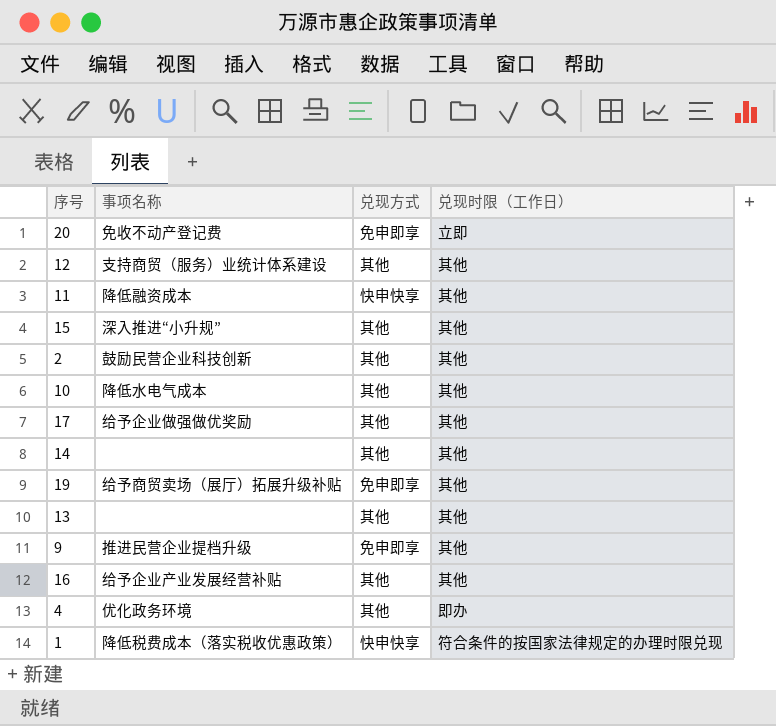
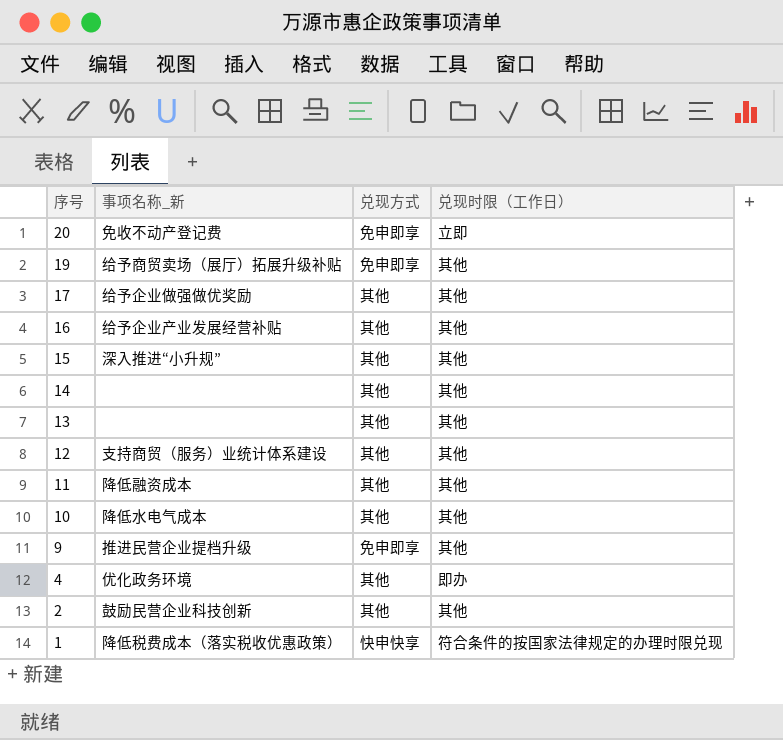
row order: none -> 序号 descending
column name: 事项名称 -> 事项名称_新
11 | 兑现方式: 快申快享 -> 其他

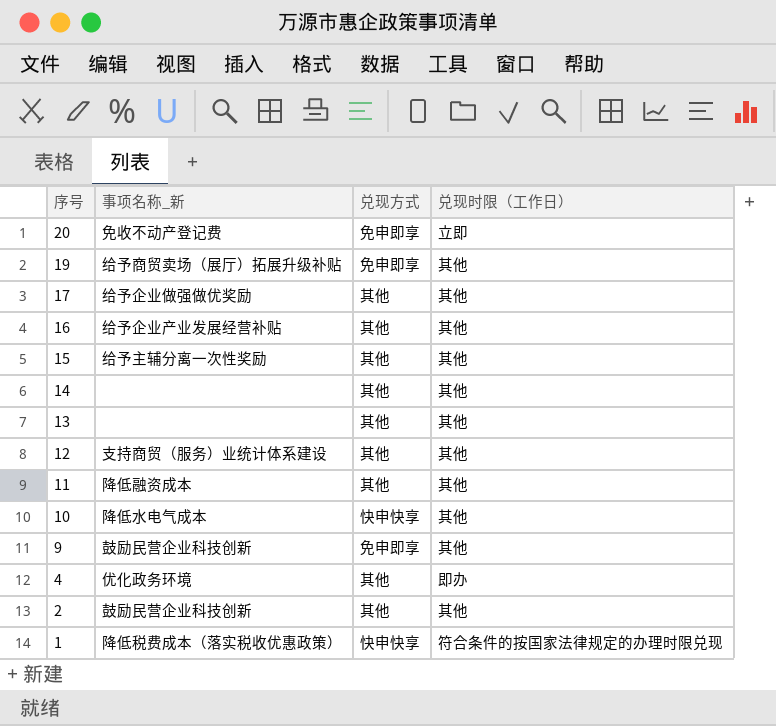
15 | 事项名称_新: 深入推进“小升规” -> 给予主辅分离一次性奖励
10 | 兑现方式: 其他 -> 快申快享
9 | 事项名称_新: 推进民营企业提档升级 -> 鼓励民营企业科技创新

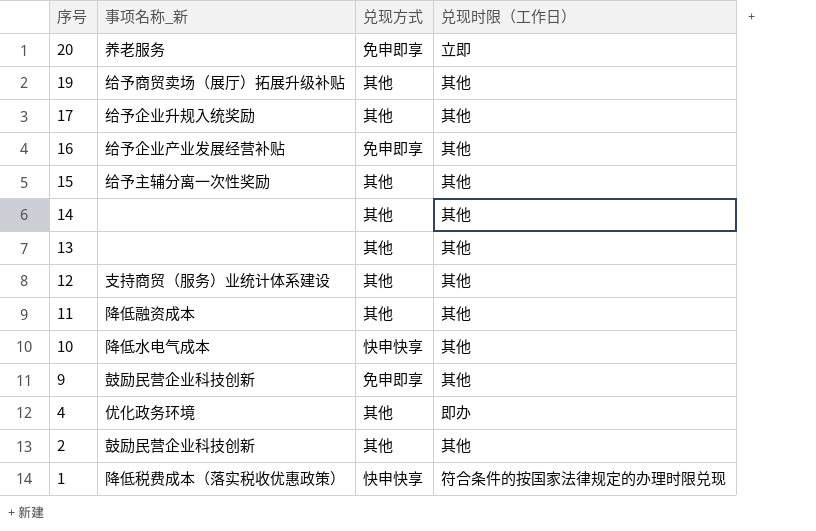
20 | 事项名称_新: 免收不动产登记费 -> 养老服务
19 | 兑现方式: 免申即享 -> 其他
17 | 事项名称_新: 给予企业做强做优奖励 -> 给予企业升规入统奖励
16 | 兑现方式: 其他 -> 免申即享

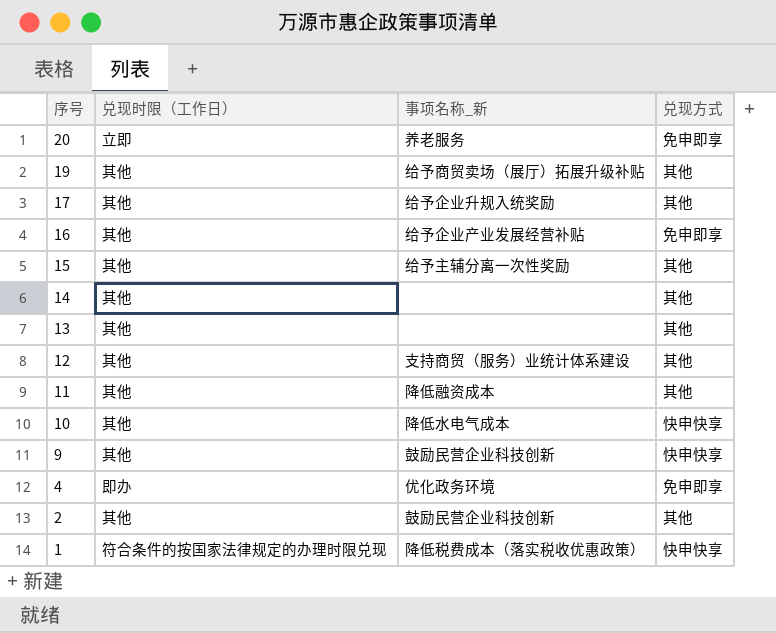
column 兑现时限（工作日） | position: 4 -> 2
9 | 兑现方式: 免申即享 -> 快申快享
4 | 兑现方式: 其他 -> 免申即享

